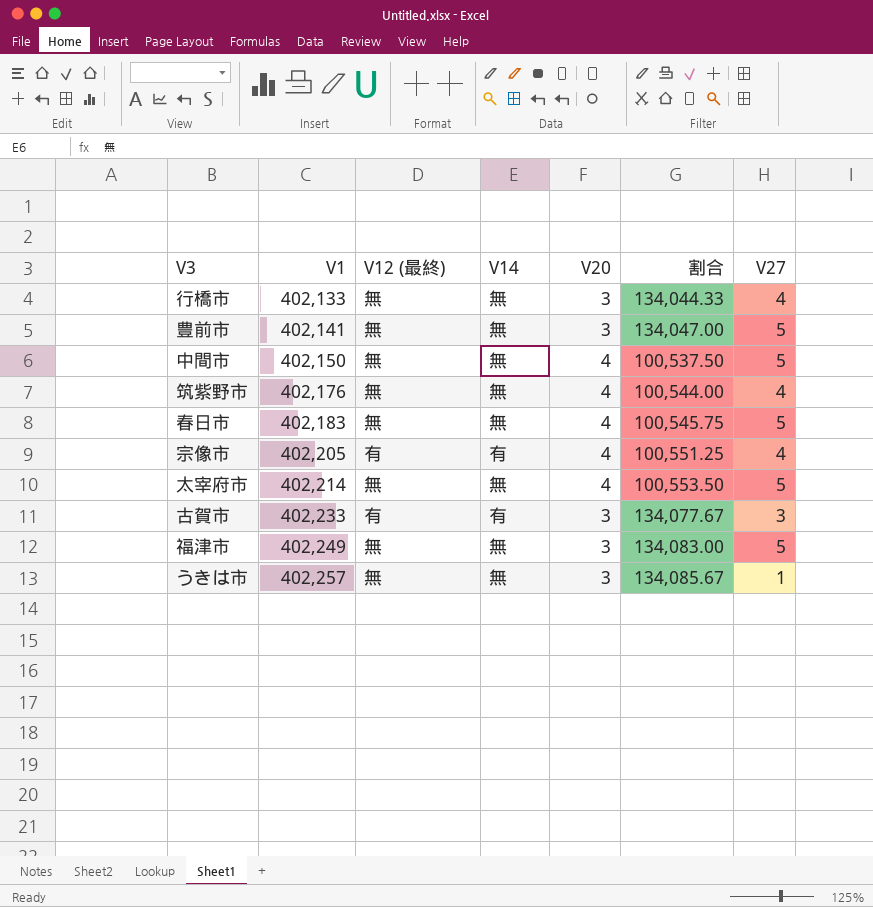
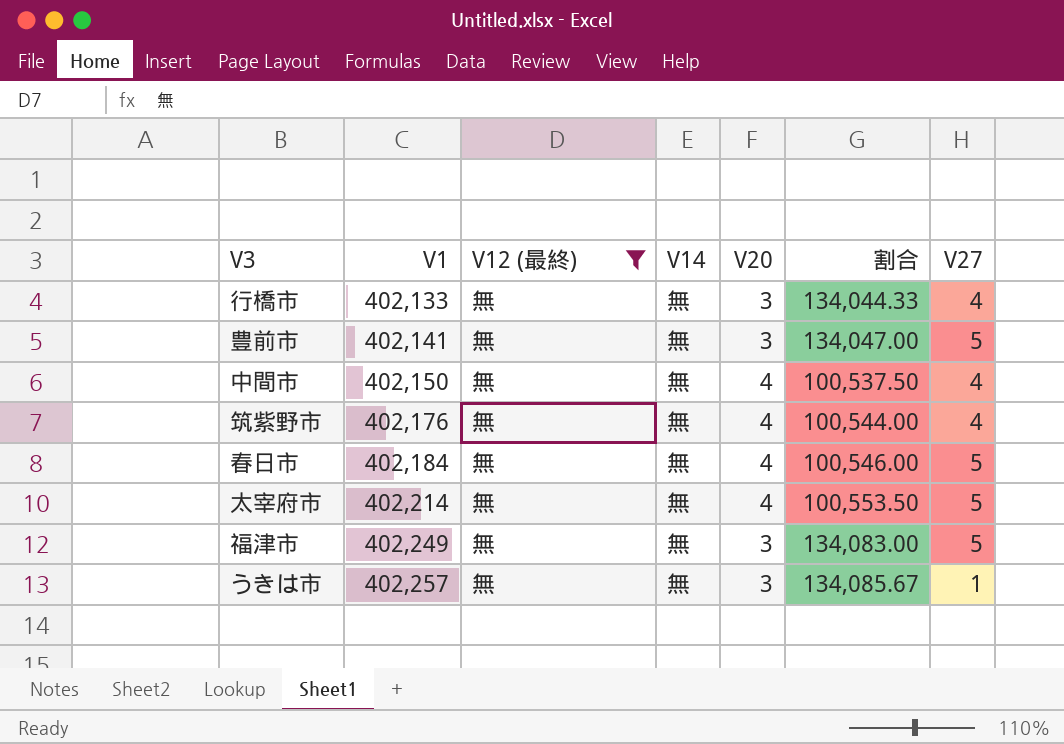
filter: none -> V12 (最終) = 無
中間市 | V27: 5 -> 4
春日市 | V1: 402,183 -> 402,184
春日市 | 割合: 100,545.75 -> 100,546.00

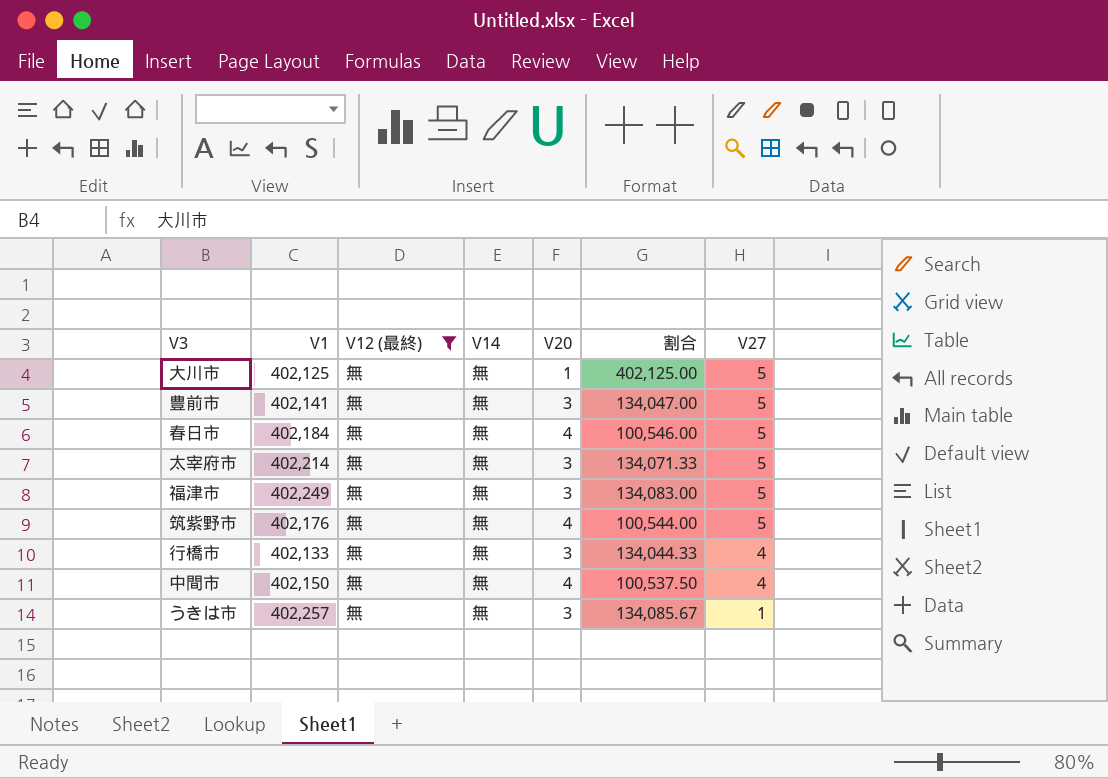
row order: V1 ascending -> V27 descending
row 大川市: none -> 402,125 | 無 | 無 | 1 | 402,125.00 | 5
太宰府市 | V20: 4 -> 3
太宰府市 | 割合: 100,553.50 -> 134,071.33
筑紫野市 | V27: 4 -> 5

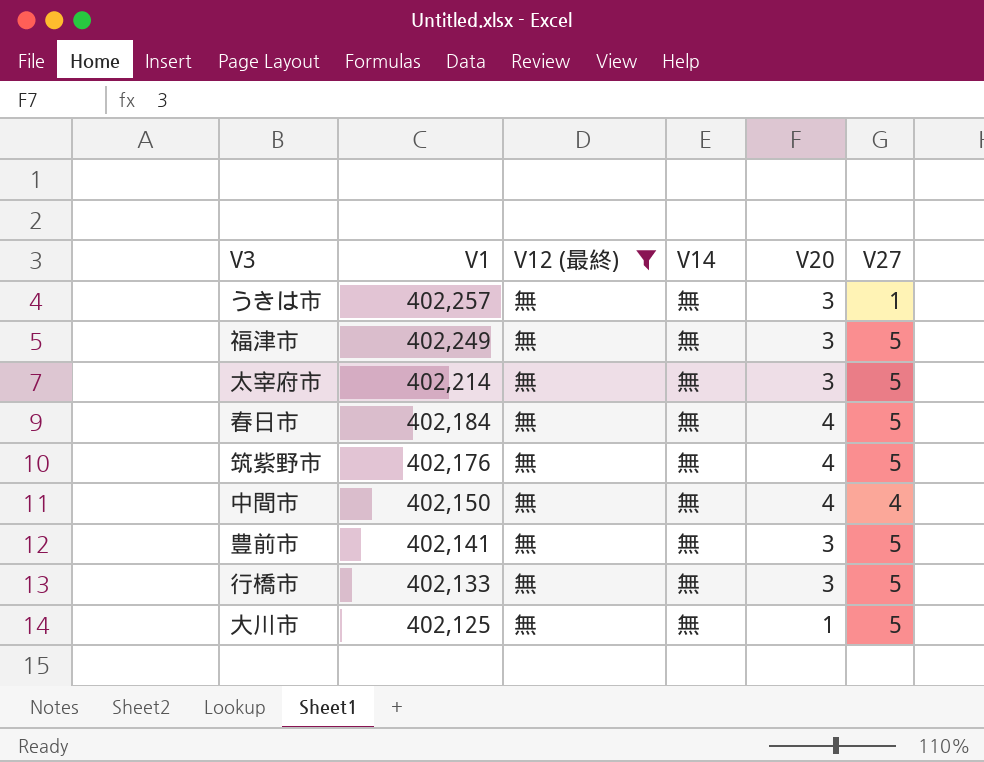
row order: V27 descending -> V1 descending
column 割合 | formula: [V1] / [V20] -> none
行橋市 | V27: 4 -> 5

